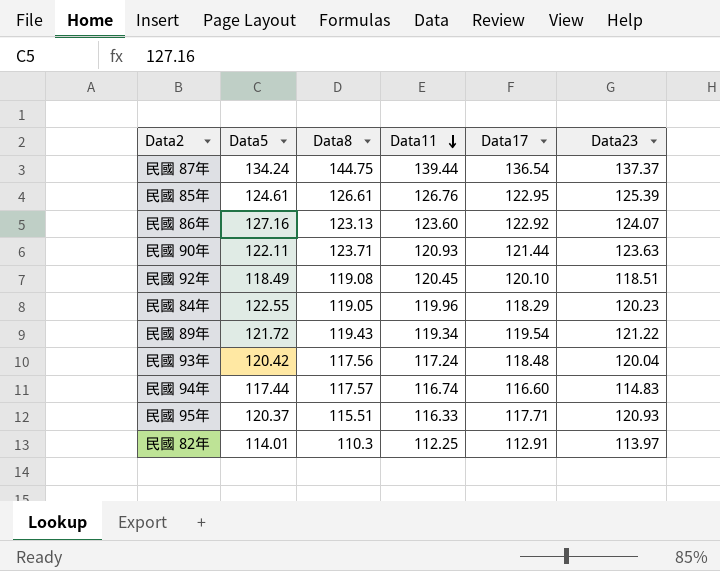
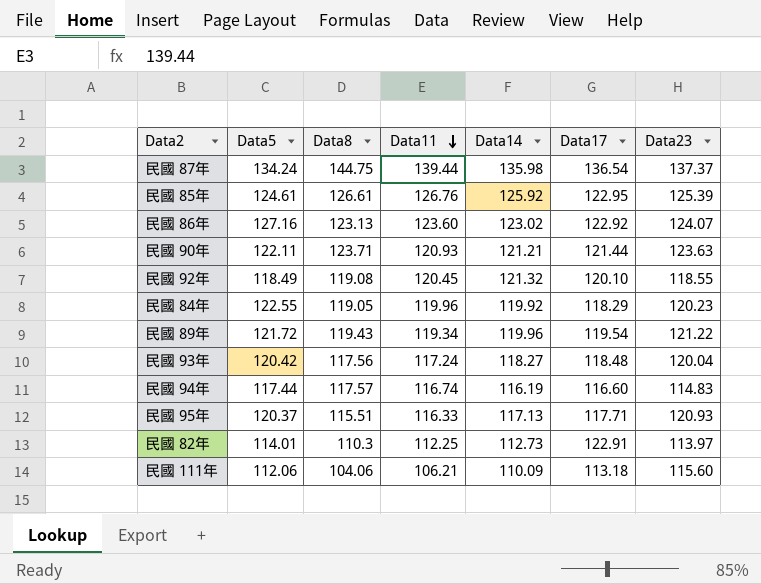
column Data14 | position: none -> 5
民國 92年 | Data23: 118.51 -> 118.55
民國 82年 | Data17: 112.91 -> 122.91
row 民國 111年: none -> 112.06 | 104.06 | 106.21 | 110.09 | 113.18 | 115.60

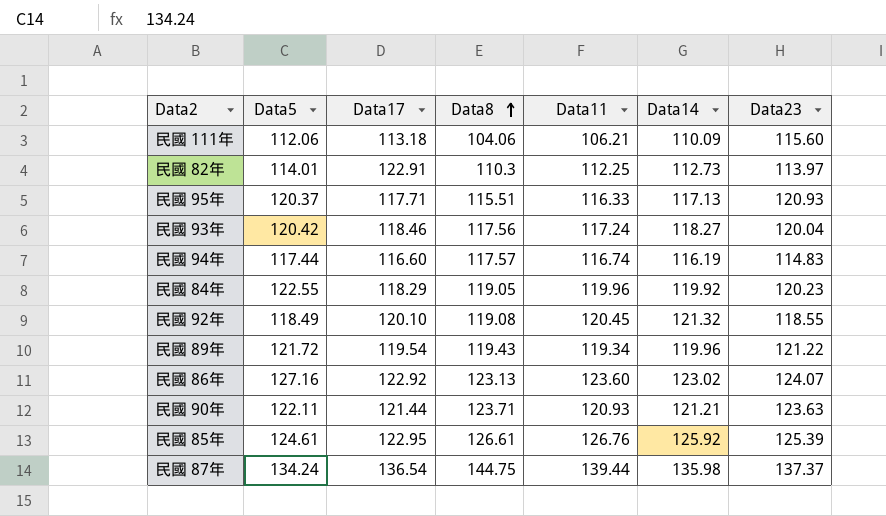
row order: Data11 descending -> Data8 ascending
column Data17 | position: 6 -> 3
民國 93年 | Data17: 118.48 -> 118.46

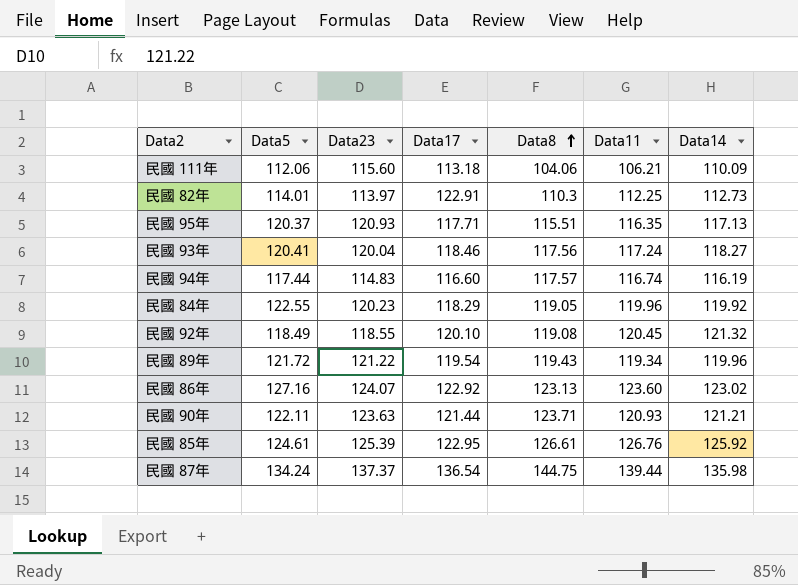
column Data23 | position: 7 -> 3
民國 95年 | Data11: 116.33 -> 116.35
民國 93年 | Data5: 120.42 -> 120.41

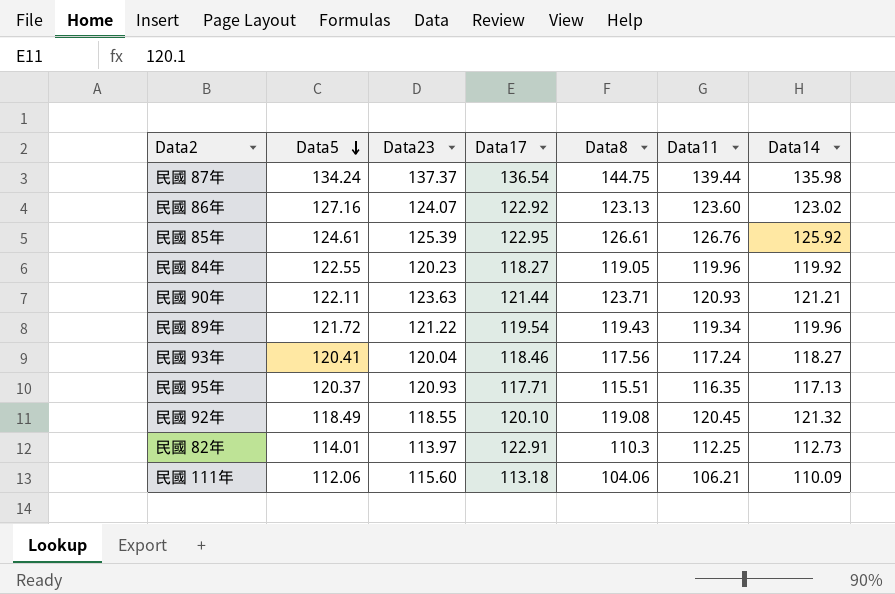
row order: Data8 ascending -> Data5 descending
row 民國 94年: 117.44 | 114.83 | 116.60 | 117.57 | 116.74 | 116.19 -> none
民國 84年 | Data17: 118.29 -> 118.27

